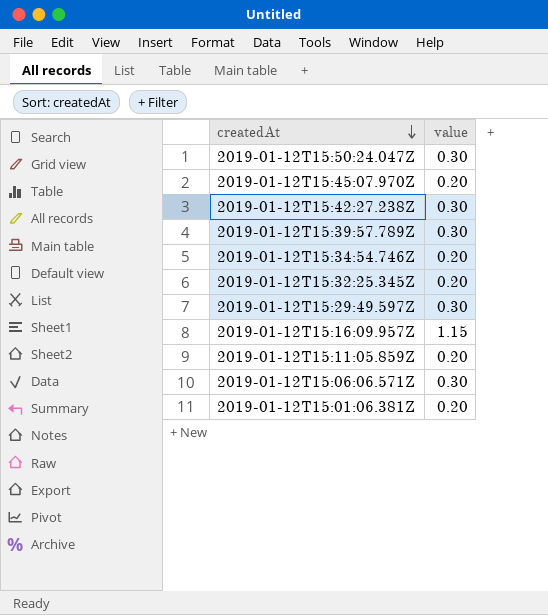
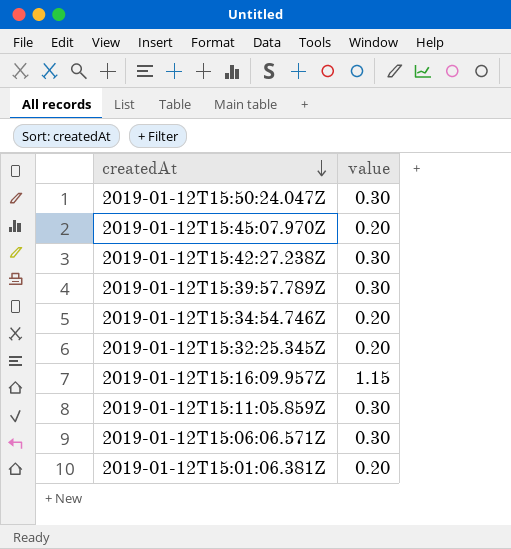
row 2019-01-12T15:29:49.597Z: 0.30 -> none
2019-01-12T15:11:05.859Z | value: 0.20 -> 0.30

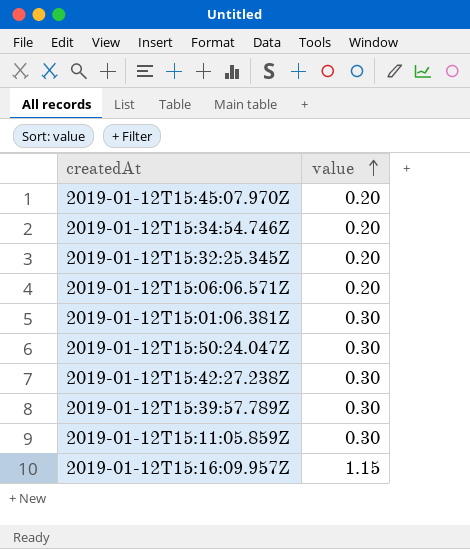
row order: createdAt descending -> value ascending
2019-01-12T15:06:06.571Z | value: 0.30 -> 0.20
2019-01-12T15:01:06.381Z | value: 0.20 -> 0.30

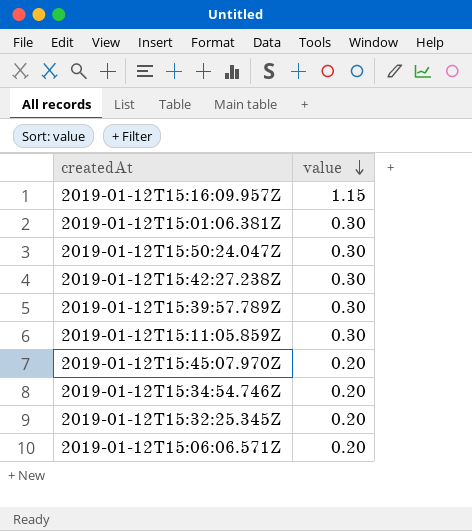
row order: value ascending -> value descending

